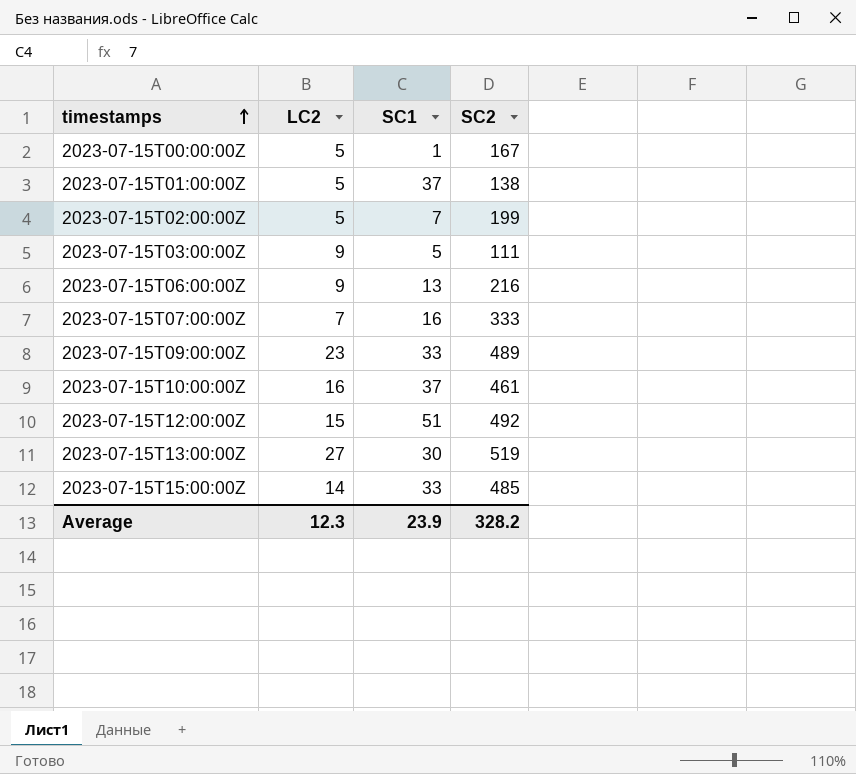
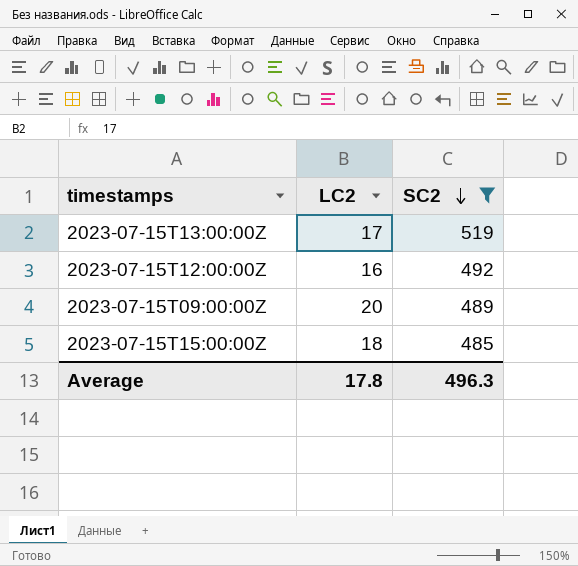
filter: none -> SC2 >= 485
row order: timestamps ascending -> SC2 descending
column SC1 | position: 3 -> none
2023-07-15T13:00:00Z | LC2: 27 -> 17
2023-07-15T12:00:00Z | LC2: 15 -> 16
2023-07-15T09:00:00Z | LC2: 23 -> 20
2023-07-15T15:00:00Z | LC2: 14 -> 18
Average | LC2: 12.3 -> 17.8
Average | SC2: 328.2 -> 496.3

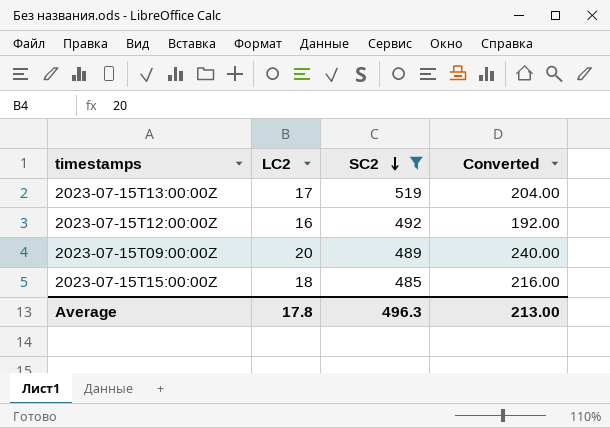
column Converted | formula: none -> [LC2] * 12

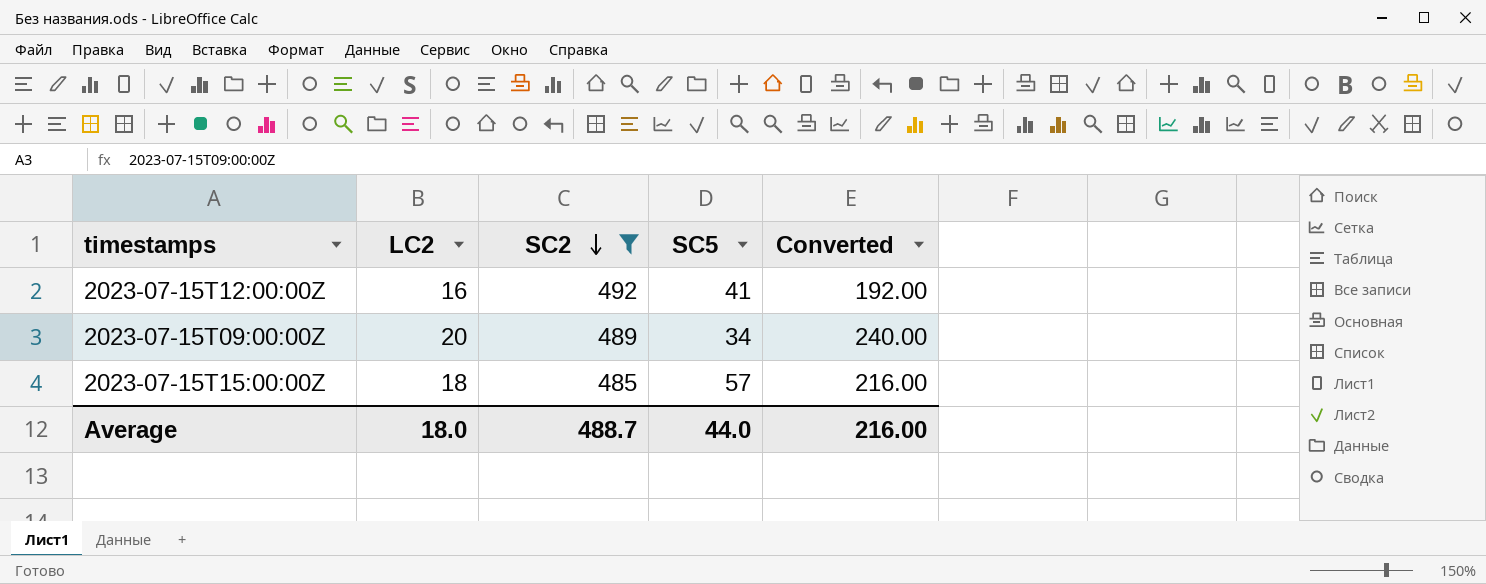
column SC5 | position: none -> 4
row 2023-07-15T13:00:00Z: 17 | 519 | 204.00 -> none
Average | LC2: 17.8 -> 18.0
Average | SC2: 496.3 -> 488.7
Average | Converted: 213.00 -> 216.00

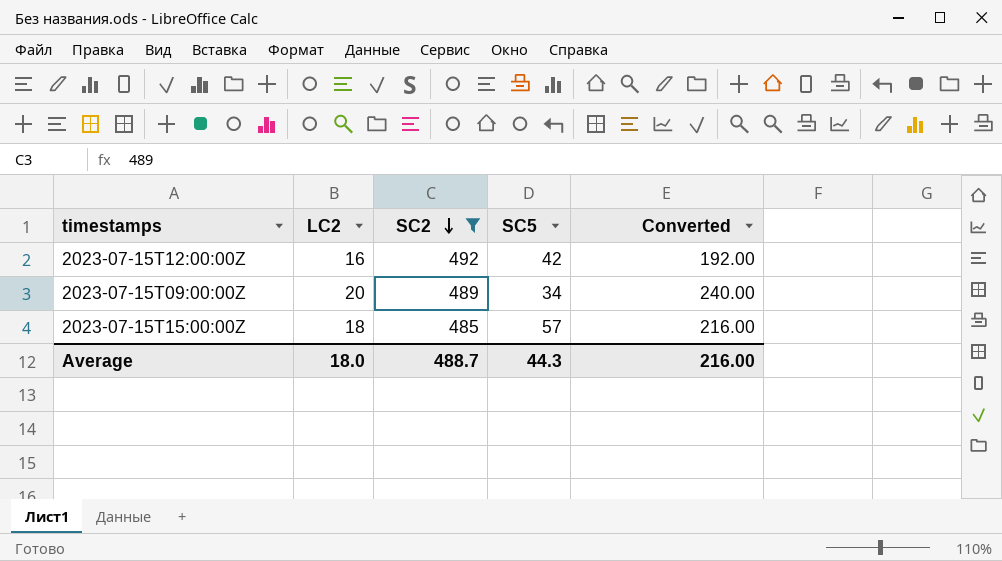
2023-07-15T12:00:00Z | SC5: 41 -> 42
Average | SC5: 44.0 -> 44.3

